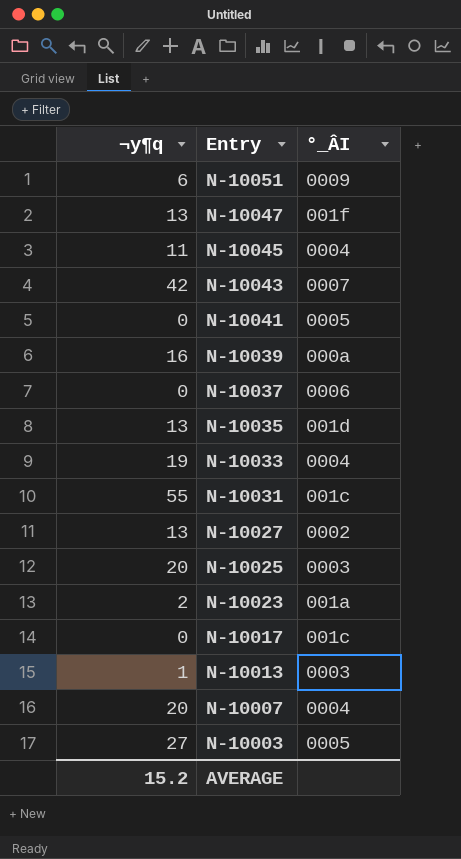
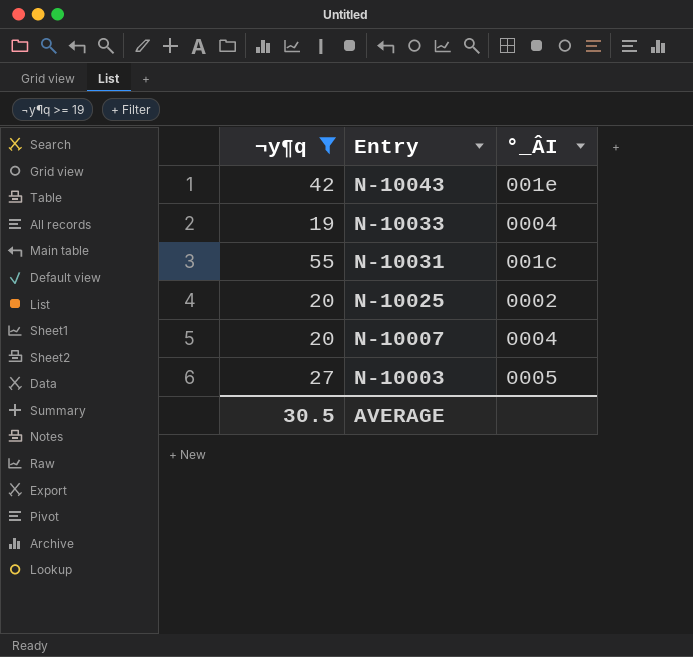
filter: none -> ¬y¶q >= 19
N-10043 | °_ÂI: 0007 -> 001e
N-10025 | °_ÂI: 0003 -> 0002
AVERAGE | ¬y¶q: 15.2 -> 30.5

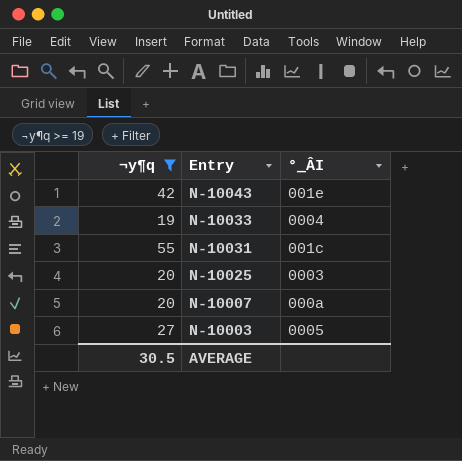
N-10025 | °_ÂI: 0002 -> 0003
N-10007 | °_ÂI: 0004 -> 000a

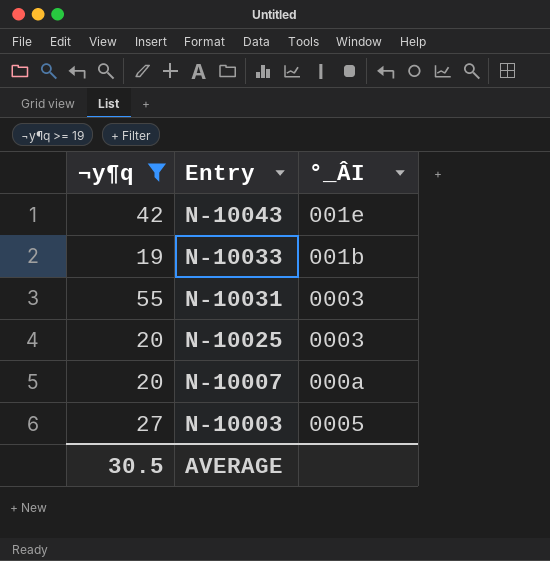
N-10033 | °_ÂI: 0004 -> 001b
N-10031 | °_ÂI: 001c -> 0003

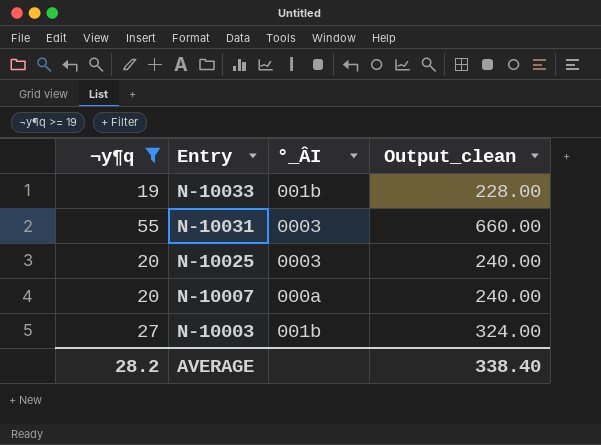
column Output_clean | formula: none -> [¬y¶q] * 12
row N-10043: 42 | 001e -> none
N-10003 | °_ÂI: 0005 -> 001b
AVERAGE | ¬y¶q: 30.5 -> 28.2

